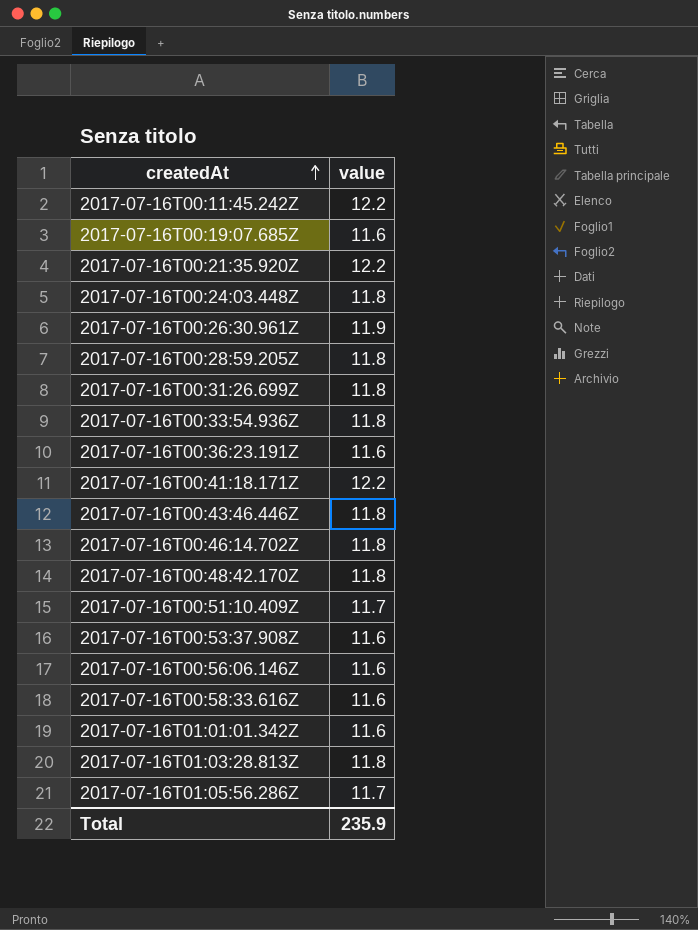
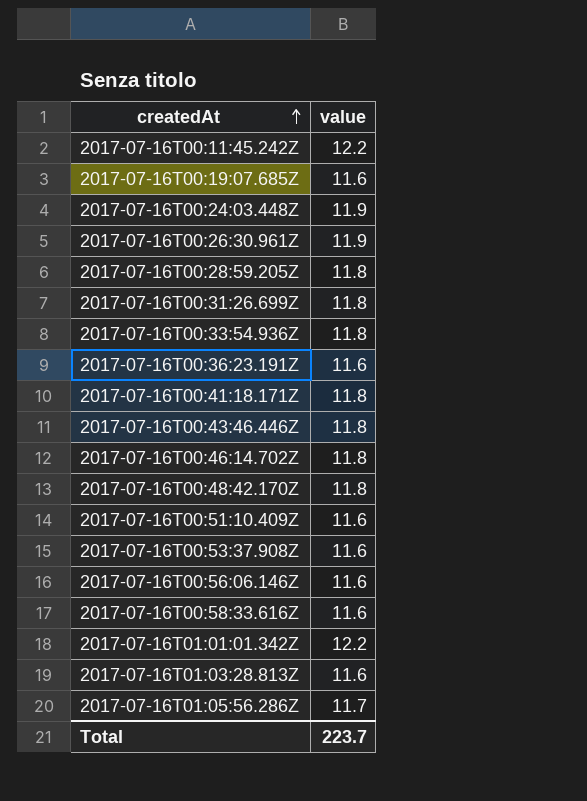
row 2017-07-16T00:21:35.920Z: 12.2 -> none
2017-07-16T00:24:03.448Z | value: 11.8 -> 11.9
2017-07-16T00:41:18.171Z | value: 12.2 -> 11.8
2017-07-16T00:51:10.409Z | value: 11.7 -> 11.6
2017-07-16T01:01:01.342Z | value: 11.6 -> 12.2
2017-07-16T01:03:28.813Z | value: 11.8 -> 11.6
Total | value: 235.9 -> 223.7

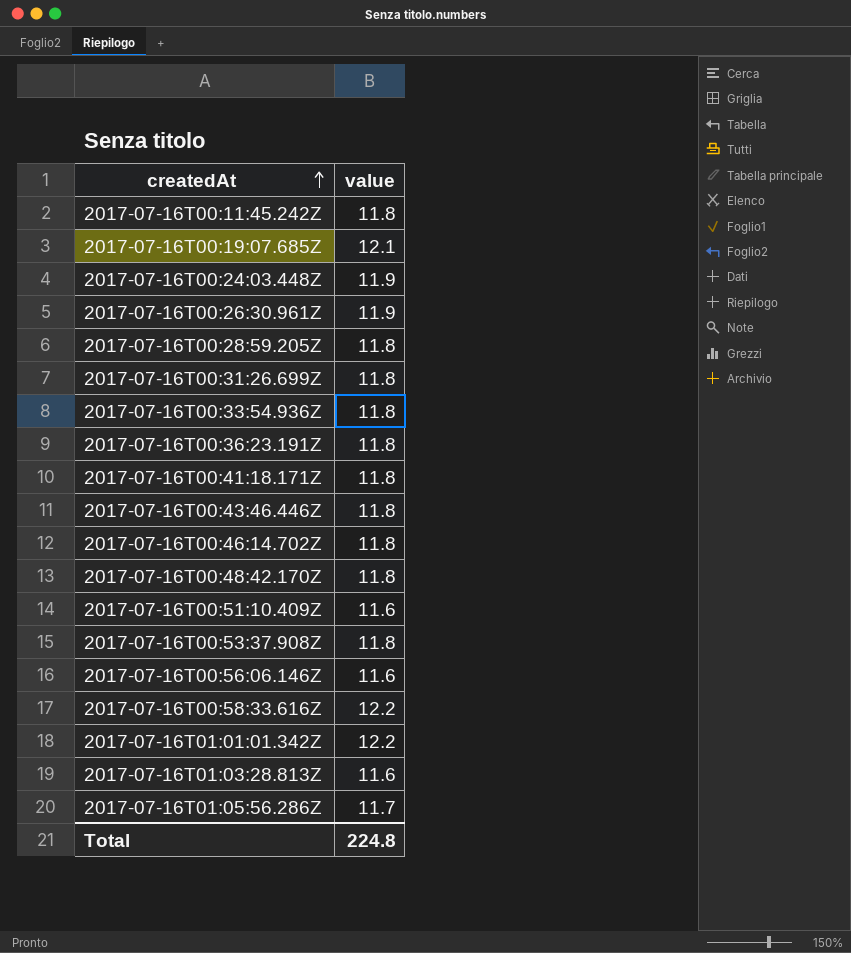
2017-07-16T00:11:45.242Z | value: 12.2 -> 11.8
2017-07-16T00:19:07.685Z | value: 11.6 -> 12.1
2017-07-16T00:36:23.191Z | value: 11.6 -> 11.8
2017-07-16T00:53:37.908Z | value: 11.6 -> 11.8
2017-07-16T00:58:33.616Z | value: 11.6 -> 12.2
Total | value: 223.7 -> 224.8

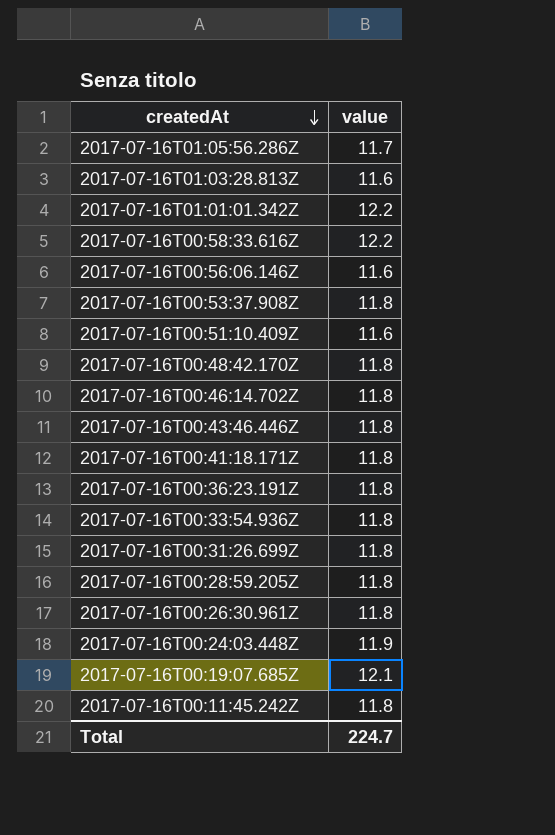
row order: createdAt ascending -> createdAt descending
2017-07-16T00:26:30.961Z | value: 11.9 -> 11.8
Total | value: 224.8 -> 224.7

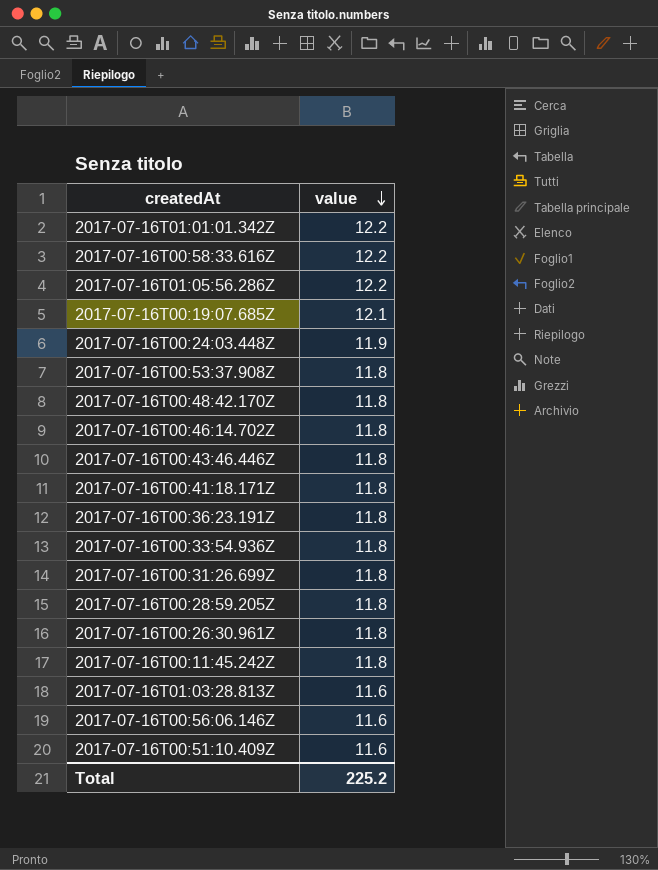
row order: createdAt descending -> value descending
2017-07-16T01:05:56.286Z | value: 11.7 -> 12.2
Total | value: 224.7 -> 225.2

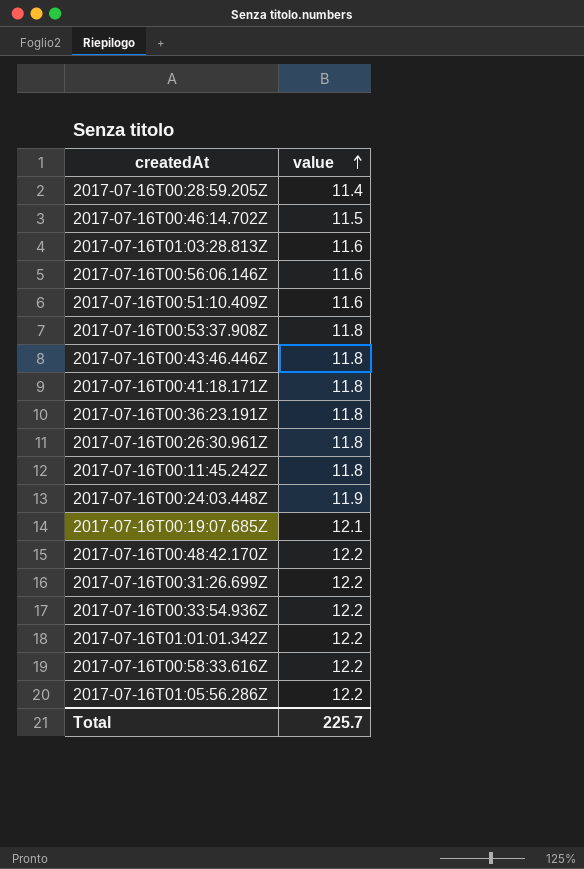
row order: value descending -> value ascending
2017-07-16T00:28:59.205Z | value: 11.8 -> 11.4
2017-07-16T00:46:14.702Z | value: 11.8 -> 11.5
2017-07-16T00:48:42.170Z | value: 11.8 -> 12.2
2017-07-16T00:31:26.699Z | value: 11.8 -> 12.2
2017-07-16T00:33:54.936Z | value: 11.8 -> 12.2
Total | value: 225.2 -> 225.7

